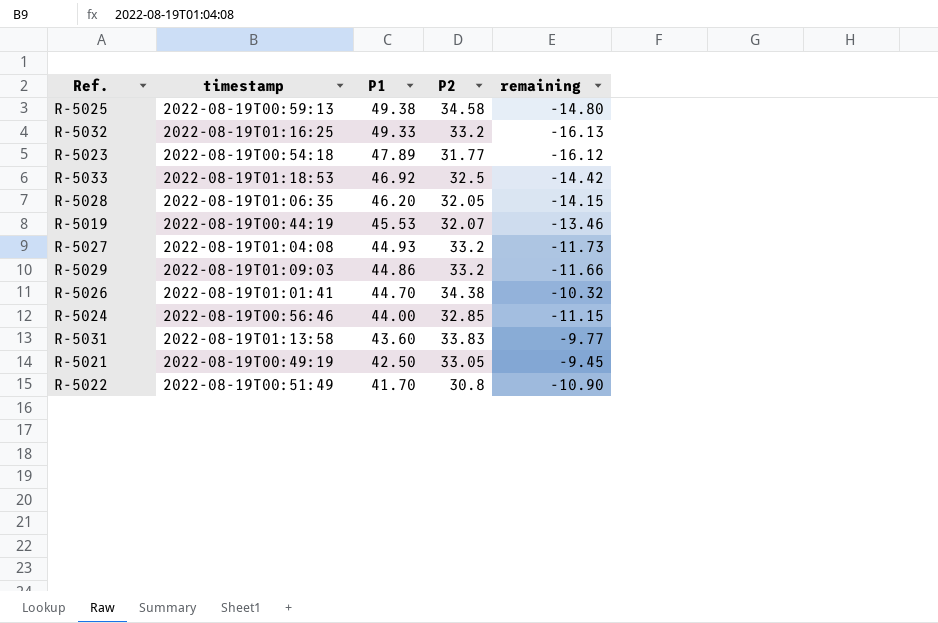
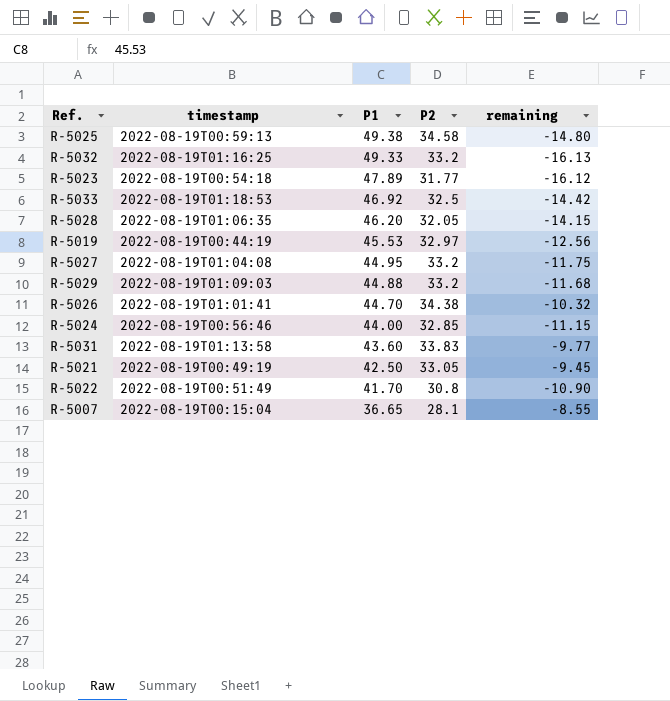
R-5019 | P2: 32.07 -> 32.97
R-5019 | remaining: -13.46 -> -12.56
R-5027 | P1: 44.93 -> 44.95
R-5027 | remaining: -11.73 -> -11.75
R-5029 | P1: 44.86 -> 44.88
R-5029 | remaining: -11.66 -> -11.68
row R-5007: none -> 2022-08-19T00:15:04 | 36.65 | 28.1 | -8.55

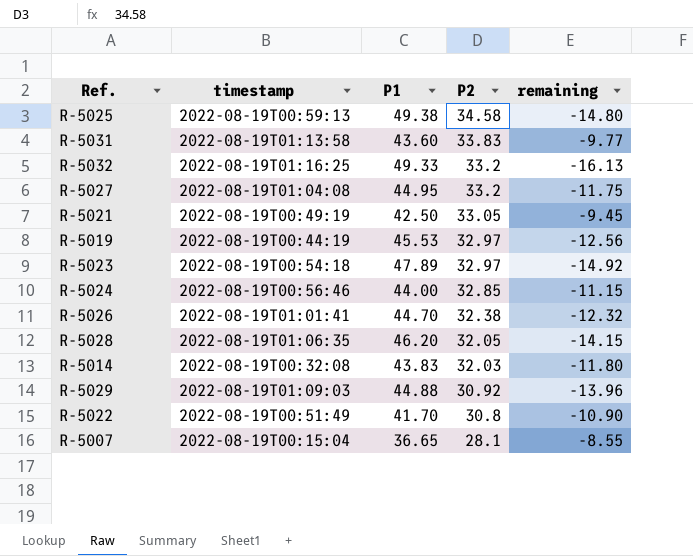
row order: P1 descending -> P2 descending
row R-5033: 2022-08-19T01:18:53 | 46.92 | 32.5 | -14.42 -> none
R-5023 | P2: 31.77 -> 32.97
R-5023 | remaining: -16.12 -> -14.92
R-5026 | P2: 34.38 -> 32.38
R-5026 | remaining: -10.32 -> -12.32
row R-5014: none -> 2022-08-19T00:32:08 | 43.83 | 32.03 | -11.80
R-5029 | P2: 33.2 -> 30.92
R-5029 | remaining: -11.68 -> -13.96

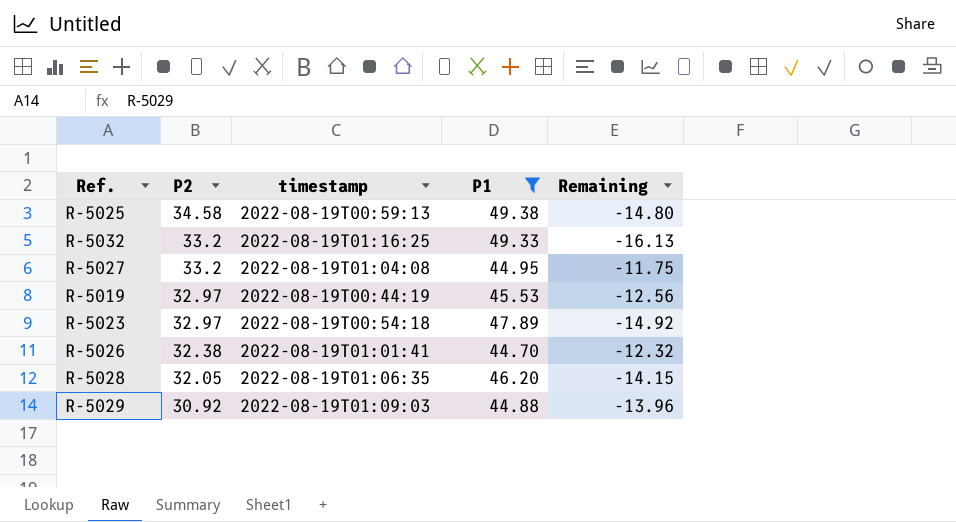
filter: none -> P1 >= 44.70
column P2 | position: 4 -> 2
column name: remaining -> Remaining

